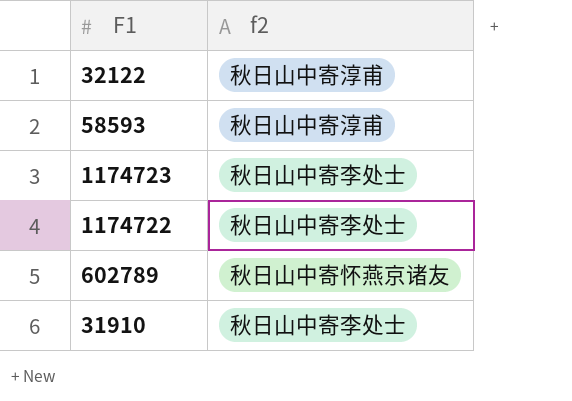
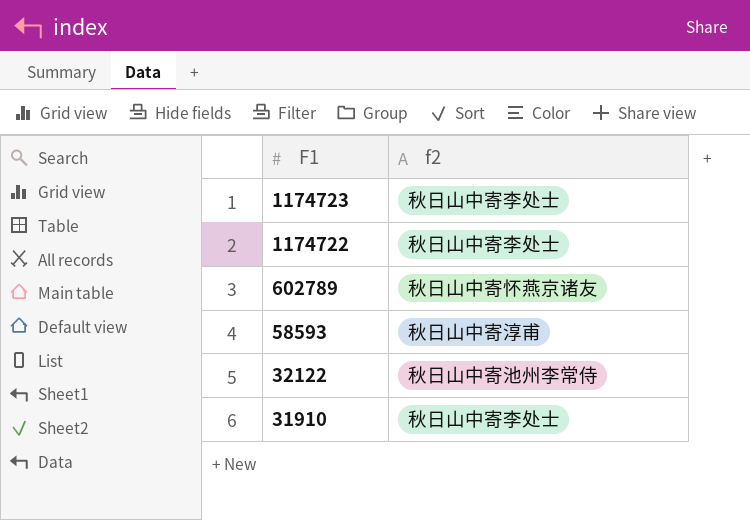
row order: none -> F1 descending
32122 | f2: 秋日山中寄淳甫 -> 秋日山中寄池州李常侍

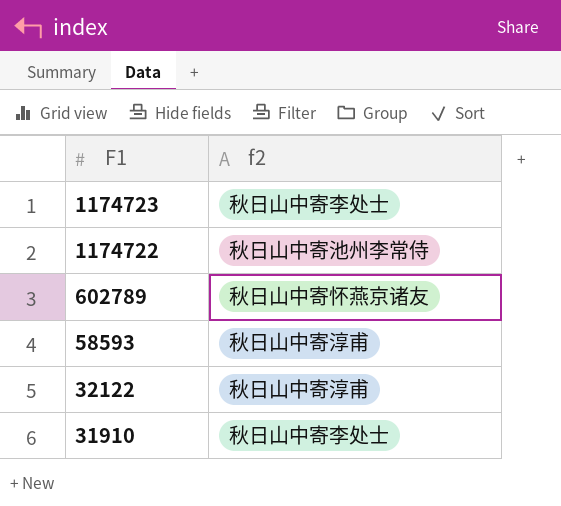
1174722 | f2: 秋日山中寄李处士 -> 秋日山中寄池州李常侍
32122 | f2: 秋日山中寄池州李常侍 -> 秋日山中寄淳甫

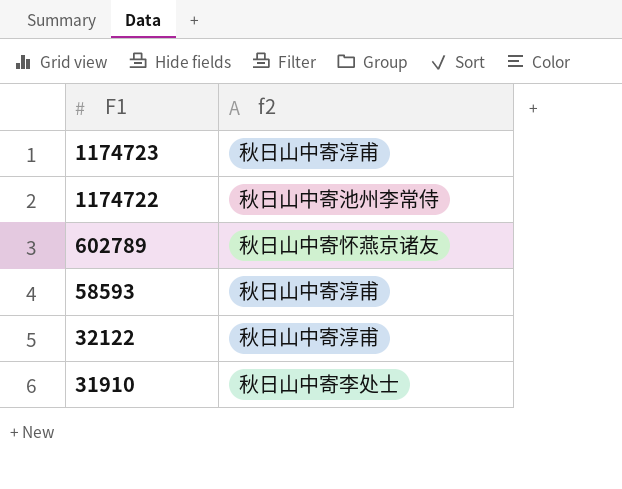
1174723 | f2: 秋日山中寄李处士 -> 秋日山中寄淳甫

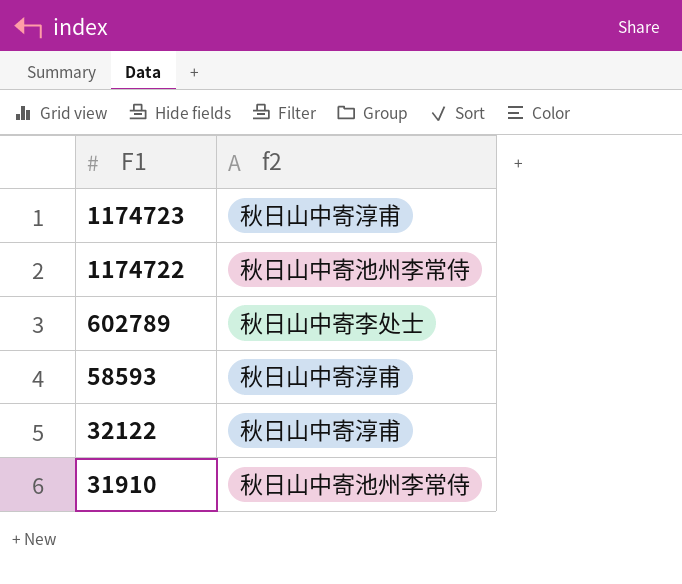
602789 | f2: 秋日山中寄怀燕京诸友 -> 秋日山中寄李处士
31910 | f2: 秋日山中寄李处士 -> 秋日山中寄池州李常侍

